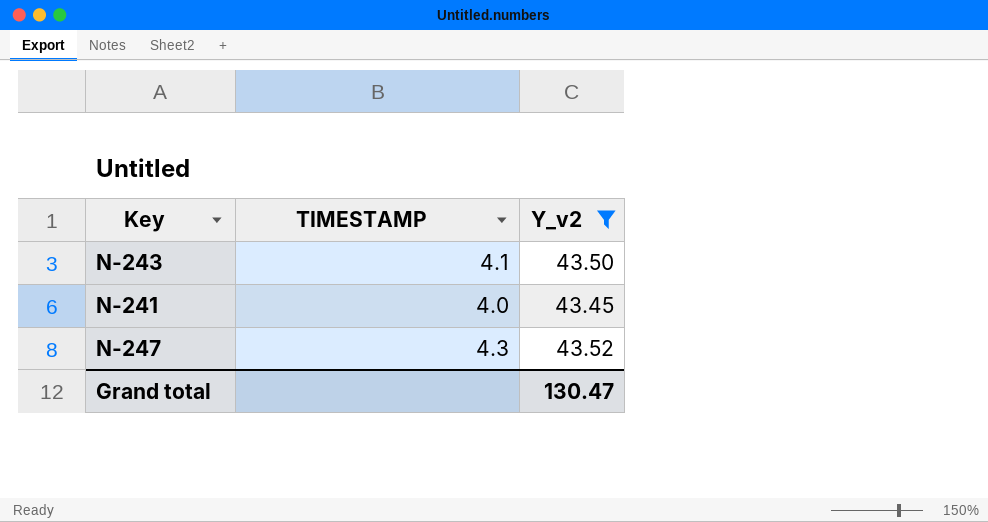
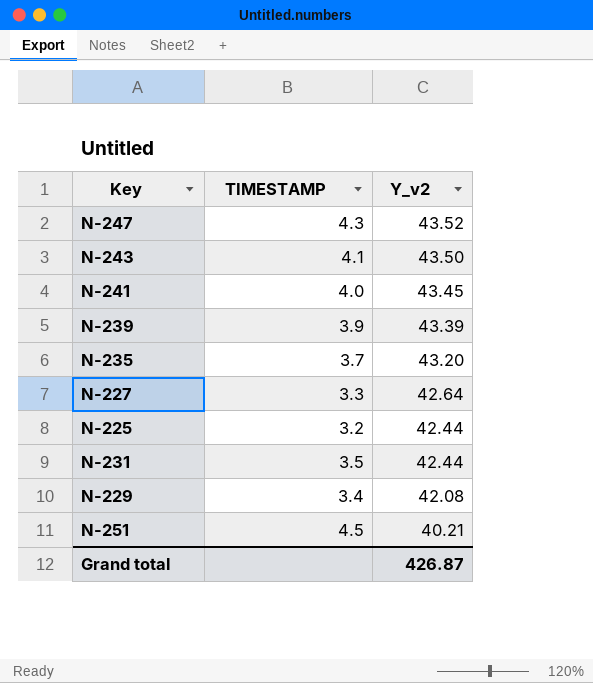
filter: Y_v2 >= 43.45 -> none
row order: none -> Y_v2 descending
Grand total | Y_v2: 130.47 -> 426.87

